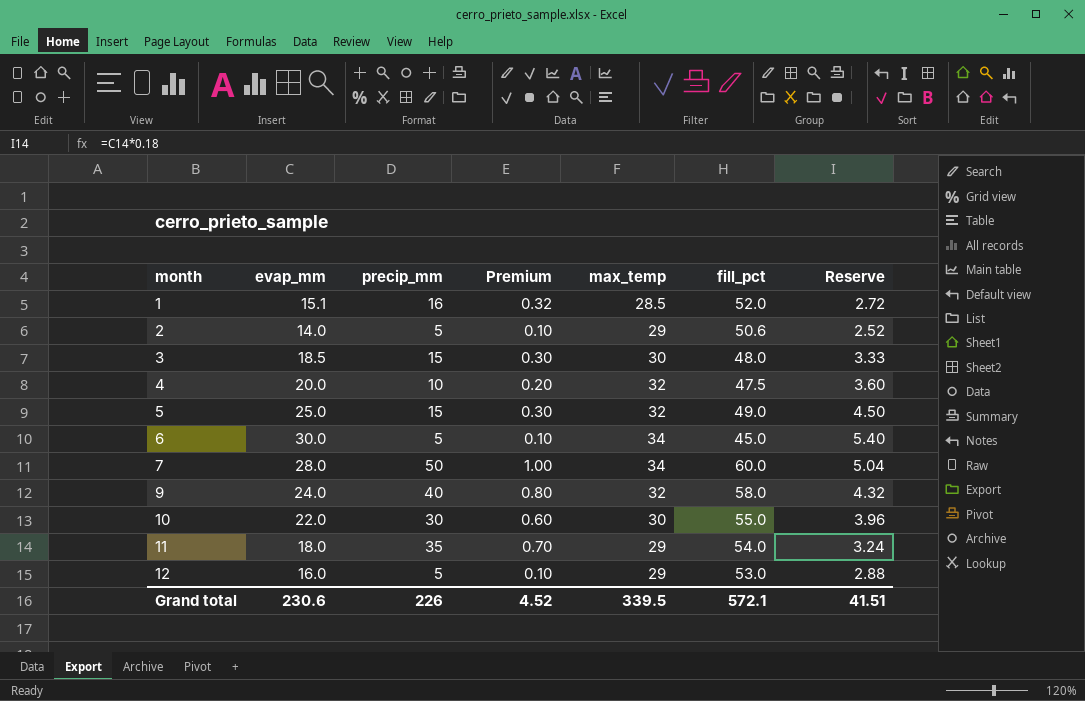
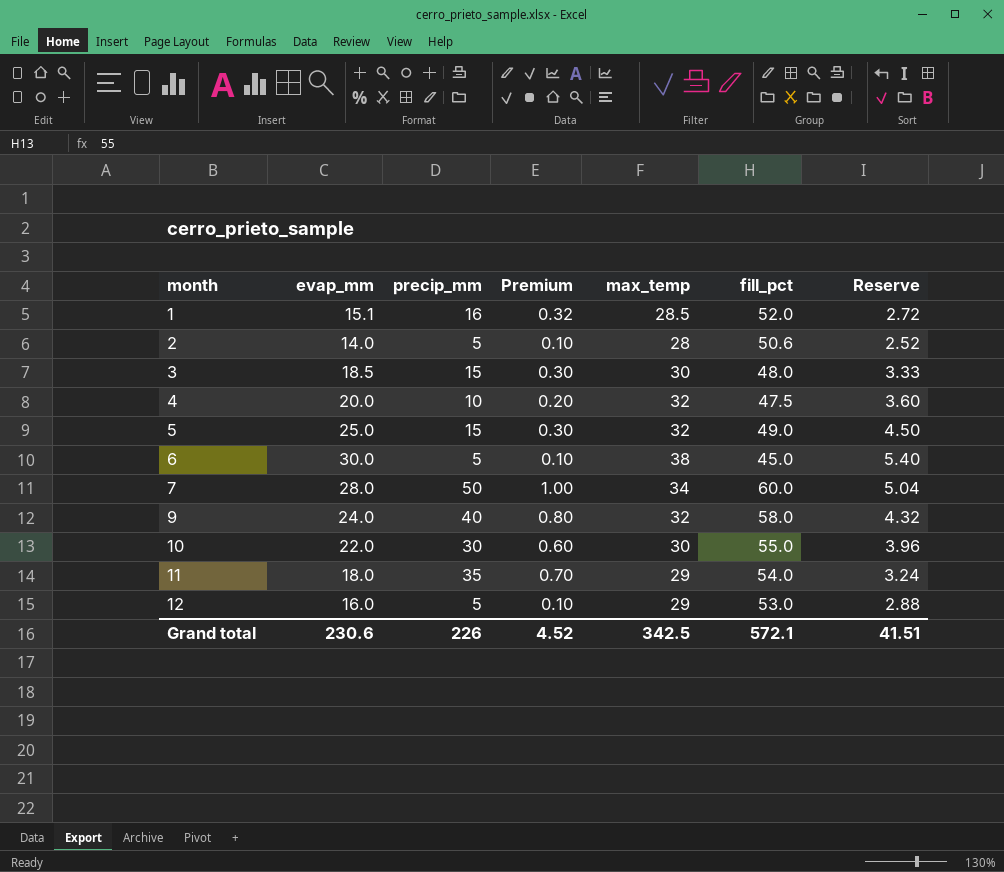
2 | max_temp: 29 -> 28
6 | max_temp: 34 -> 38
Grand total | max_temp: 339.5 -> 342.5

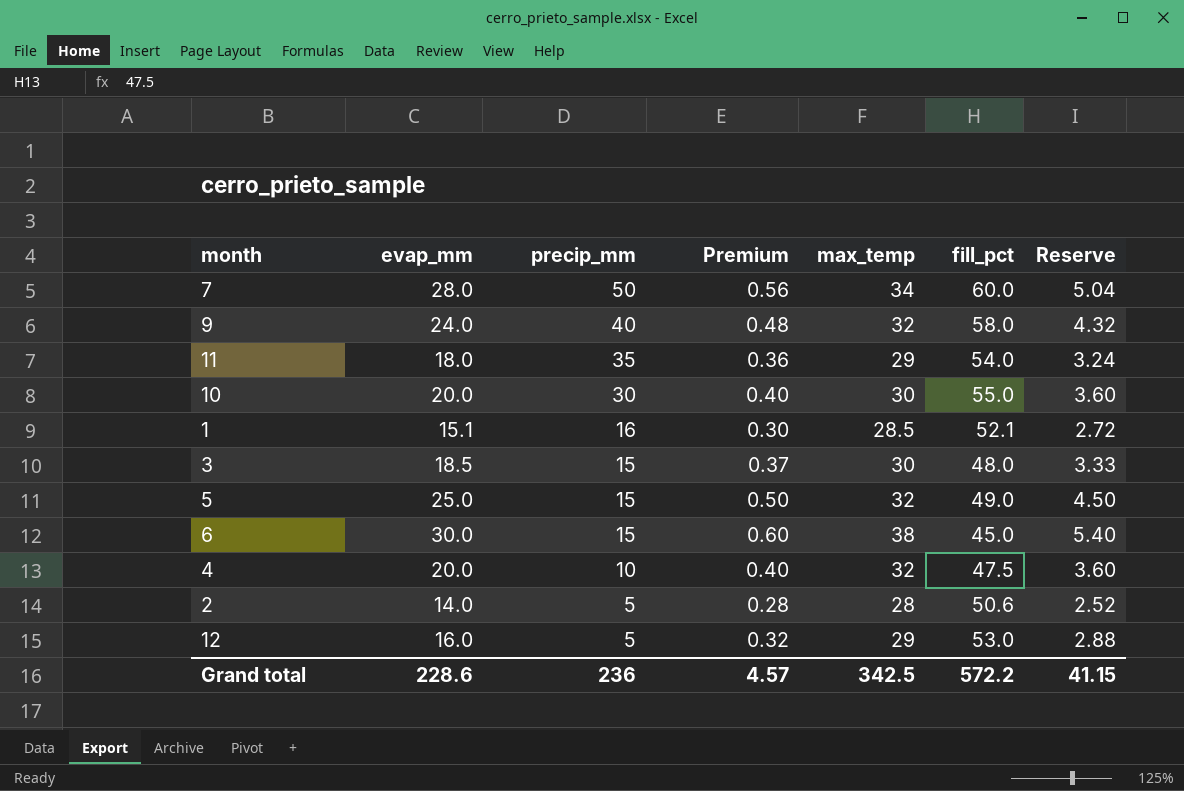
row order: month ascending -> precip_mm descending
column Premium | formula: [precip_mm] * 0.02 -> [evap_mm] * 0.02
10 | evap_mm: 22.0 -> 20.0
10 | Reserve: 3.96 -> 3.60
1 | fill_pct: 52.0 -> 52.1
6 | precip_mm: 5 -> 15
Grand total | evap_mm: 230.6 -> 228.6
Grand total | precip_mm: 226 -> 236
Grand total | Premium: 4.52 -> 4.57
Grand total | fill_pct: 572.1 -> 572.2
Grand total | Reserve: 41.51 -> 41.15

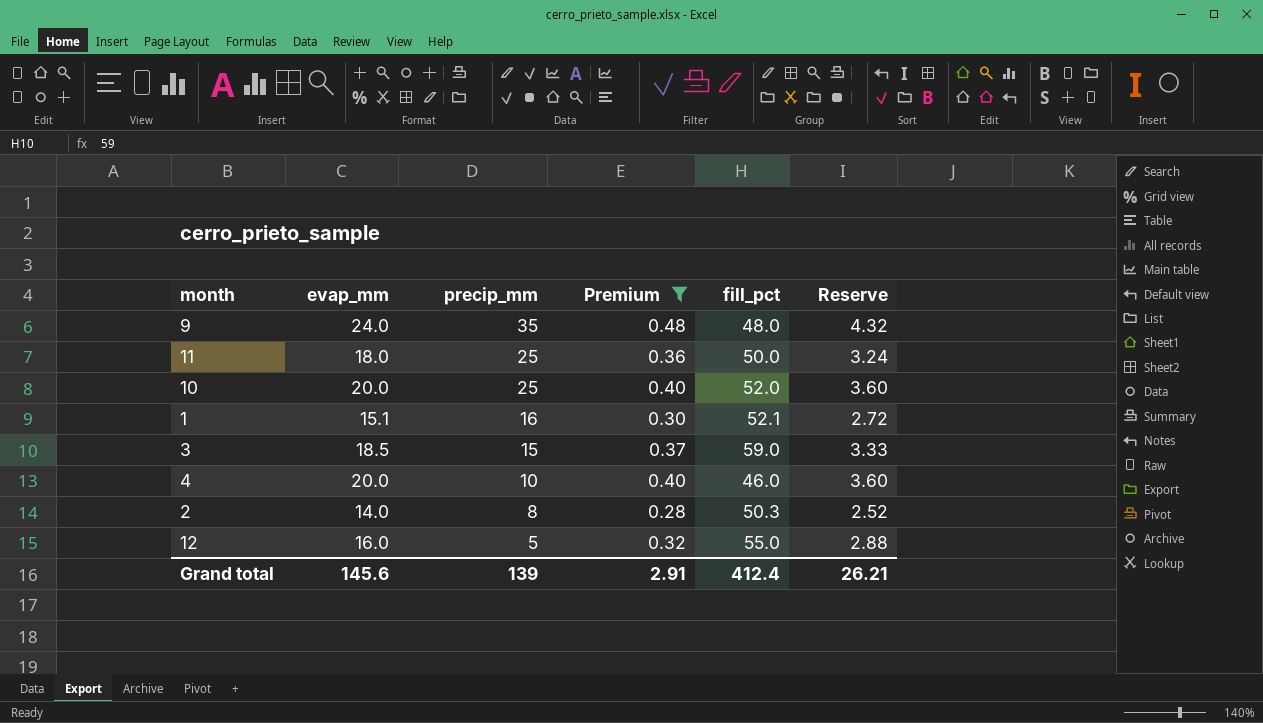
filter: none -> Premium <= 0.48
column max_temp | position: 5 -> none
9 | precip_mm: 40 -> 35
9 | fill_pct: 58.0 -> 48.0
11 | precip_mm: 35 -> 25
11 | fill_pct: 54.0 -> 50.0
10 | precip_mm: 30 -> 25
10 | fill_pct: 55.0 -> 52.0
3 | fill_pct: 48.0 -> 59.0
4 | fill_pct: 47.5 -> 46.0
2 | precip_mm: 5 -> 8
2 | fill_pct: 50.6 -> 50.3
12 | fill_pct: 53.0 -> 55.0
Grand total | evap_mm: 228.6 -> 145.6
Grand total | precip_mm: 236 -> 139
Grand total | Premium: 4.57 -> 2.91
Grand total | fill_pct: 572.2 -> 412.4
Grand total | Reserve: 41.15 -> 26.21

